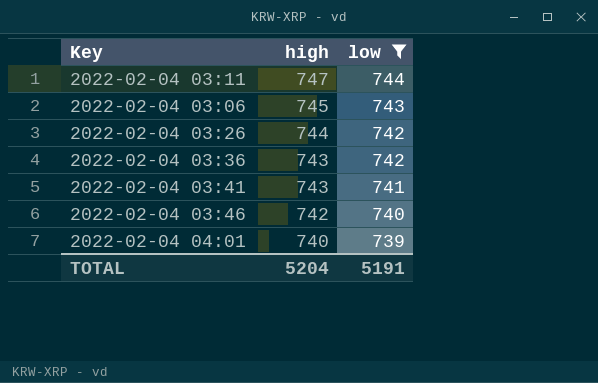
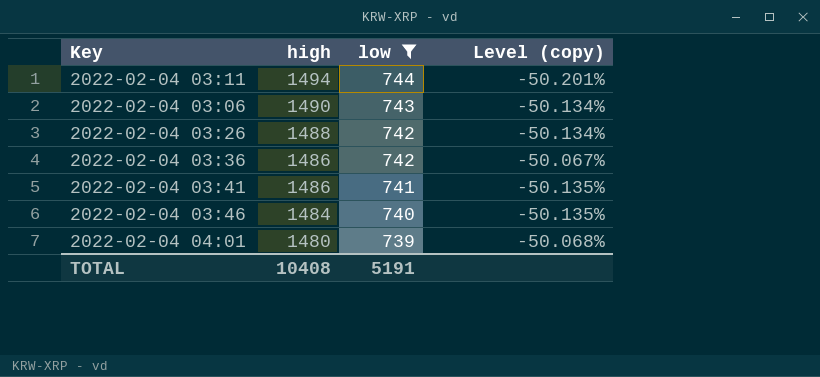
column Level (copy) | formula: none -> ([low] - [high]) / [high]
2022-02-04 03:11 | high: 747 -> 1494
2022-02-04 03:06 | high: 745 -> 1490
2022-02-04 03:26 | high: 744 -> 1488
2022-02-04 03:36 | high: 743 -> 1486
2022-02-04 03:41 | high: 743 -> 1486
2022-02-04 03:46 | high: 742 -> 1484
2022-02-04 04:01 | high: 740 -> 1480
TOTAL | high: 5204 -> 10408

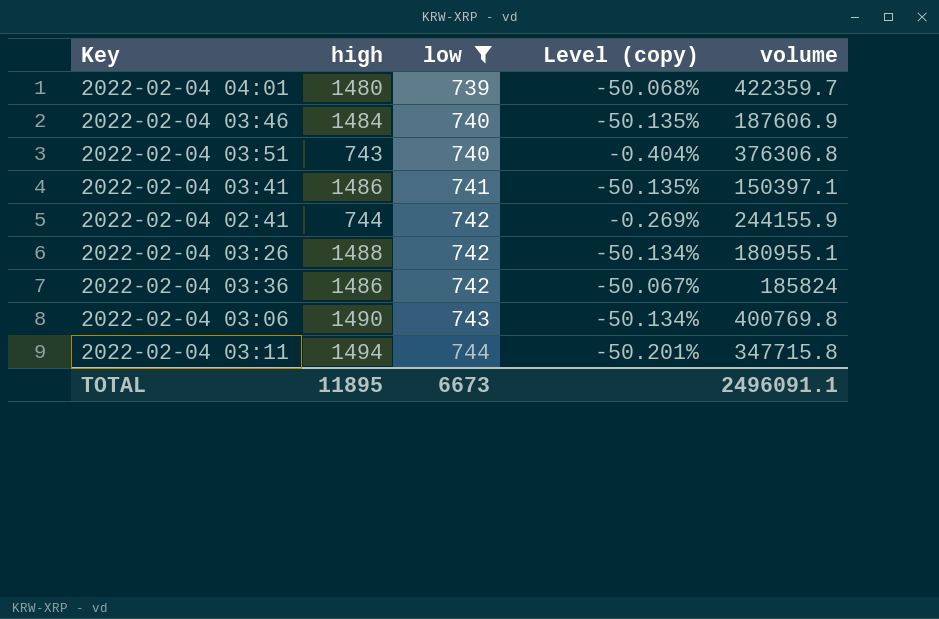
row order: high descending -> low ascending
column volume | position: none -> 5
row 2022-02-04 03:51: none -> 743 | 740 | -0.404% | 376306.8
row 2022-02-04 02:41: none -> 744 | 742 | -0.269% | 244155.9
TOTAL | high: 10408 -> 11895
TOTAL | low: 5191 -> 6673

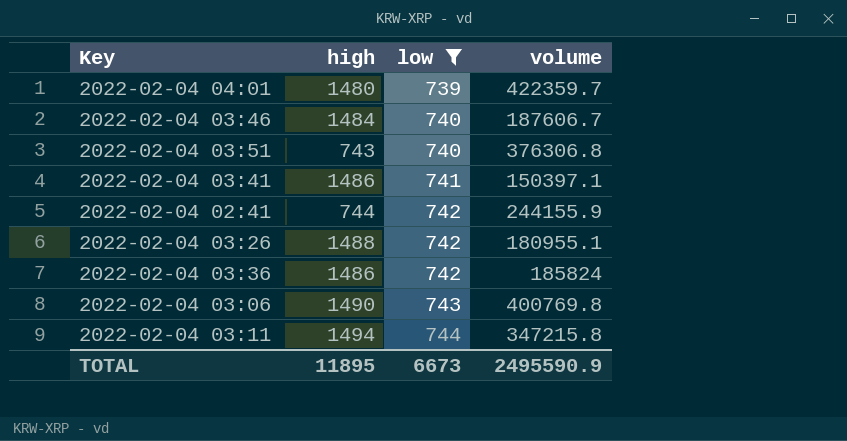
column Level (copy) | formula: ([low] - [high]) / [high] -> none
2022-02-04 03:46 | volume: 187606.9 -> 187606.7
2022-02-04 03:11 | volume: 347715.8 -> 347215.8
TOTAL | volume: 2496091.1 -> 2495590.9

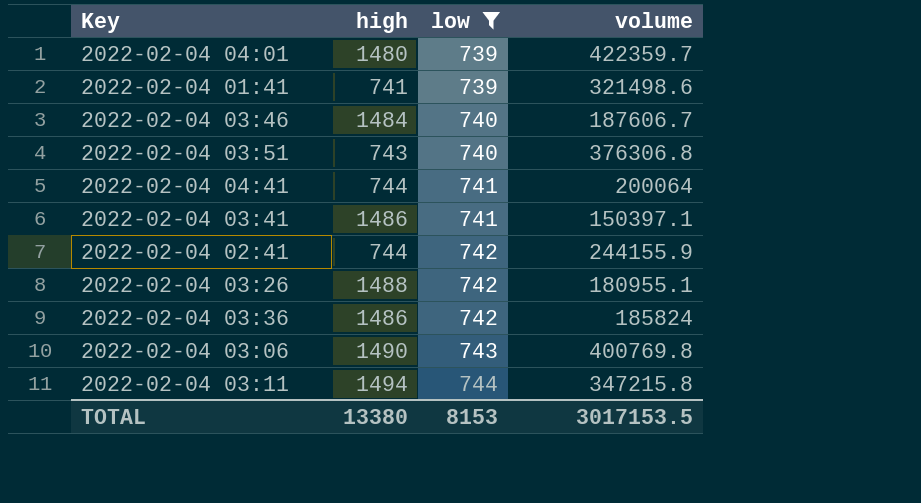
row 2022-02-04 01:41: none -> 741 | 739 | 321498.6
row 2022-02-04 04:41: none -> 744 | 741 | 200064
TOTAL | high: 11895 -> 13380
TOTAL | low: 6673 -> 8153
TOTAL | volume: 2495590.9 -> 3017153.5

